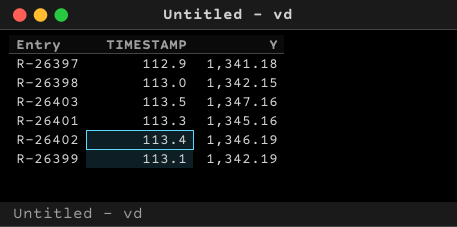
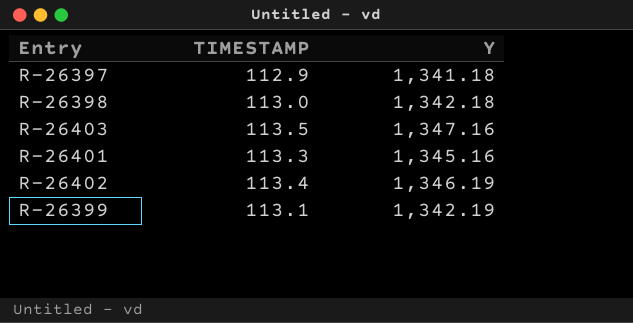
R-26398 | Y: 1,342.15 -> 1,342.18

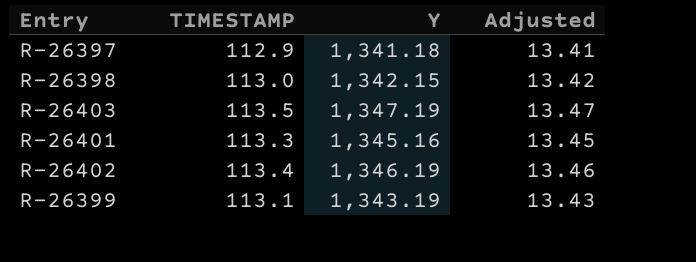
column Adjusted | formula: none -> [Y] * 0.01
R-26398 | Y: 1,342.18 -> 1,342.15
R-26403 | Y: 1,347.16 -> 1,347.19
R-26399 | Y: 1,342.19 -> 1,343.19

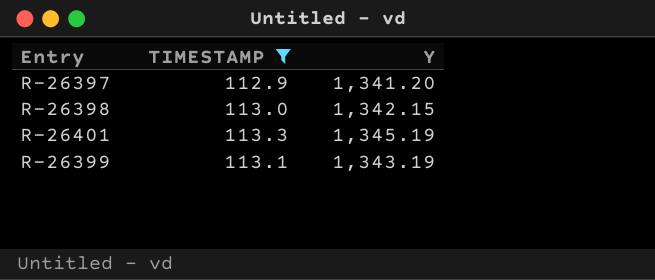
filter: none -> TIMESTAMP <= 113.3
column Adjusted | formula: [Y] * 0.01 -> none
R-26397 | Y: 1,341.18 -> 1,341.20
R-26401 | Y: 1,345.16 -> 1,345.19

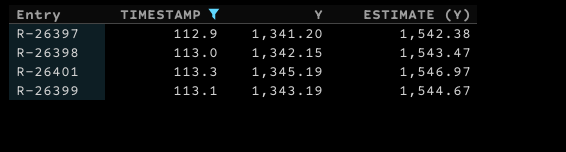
column ESTIMATE (Y) | formula: none -> [Y] * 1.15

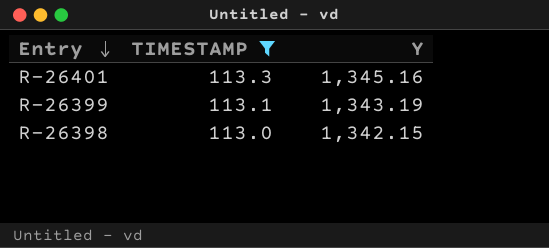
row order: none -> Entry descending
column ESTIMATE (Y) | formula: [Y] * 1.15 -> none
row R-26397: 112.9 | 1,341.20 | 1,542.38 -> none
R-26401 | Y: 1,345.19 -> 1,345.16

